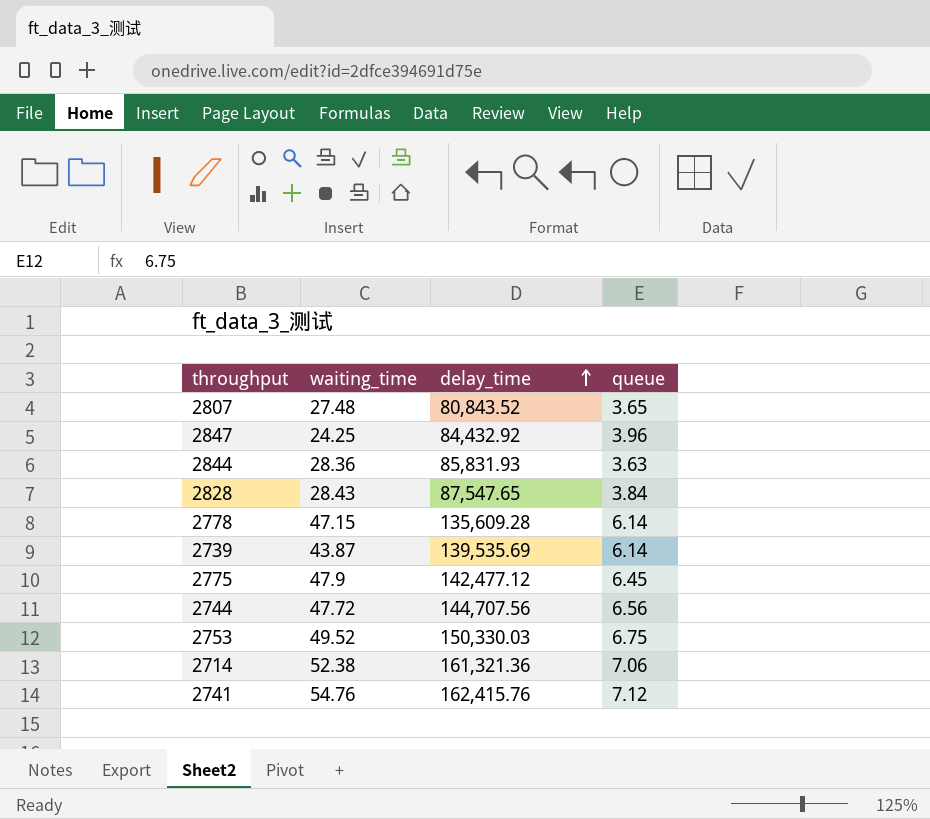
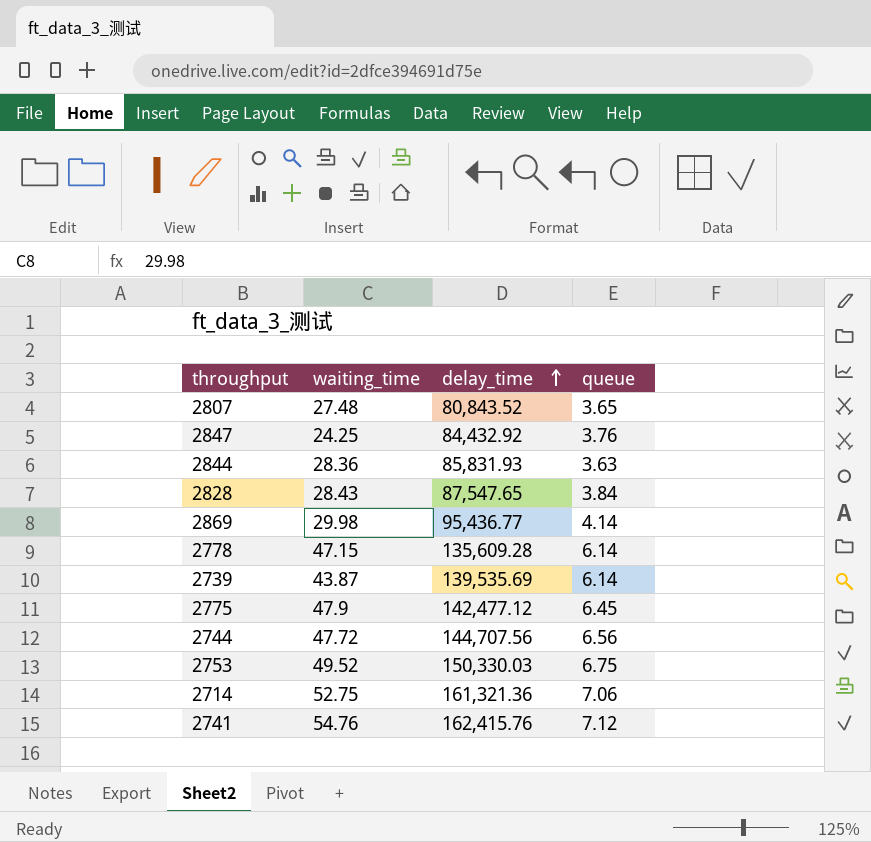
2847 | queue: 3.96 -> 3.76
row 2869: none -> 29.98 | 95,436.77 | 4.14
2714 | waiting_time: 52.38 -> 52.75

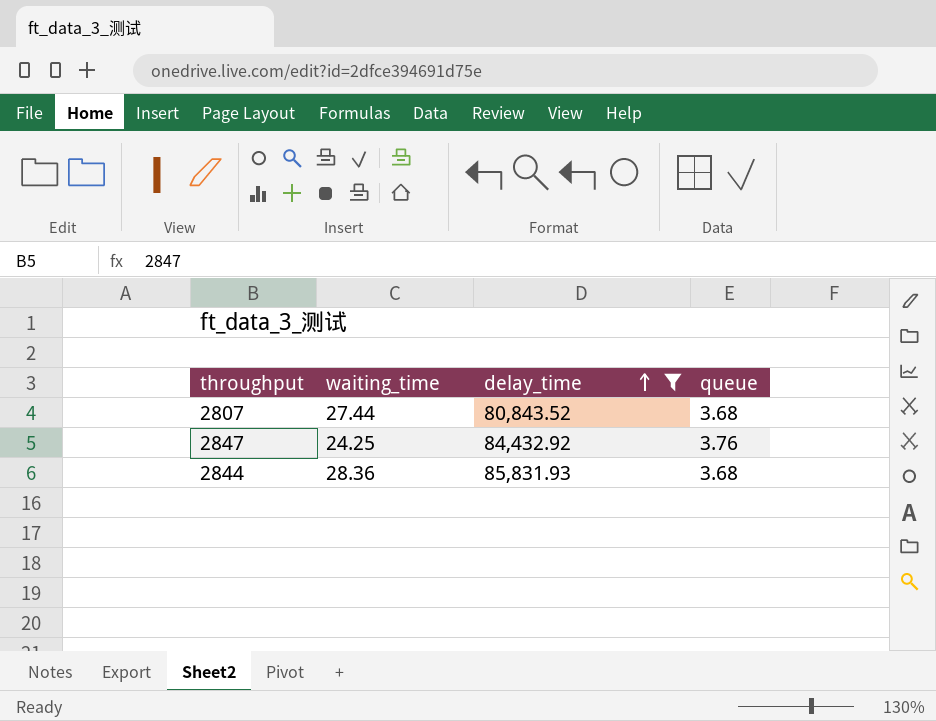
filter: none -> delay_time <= 85,831.93
2807 | waiting_time: 27.48 -> 27.44
2807 | queue: 3.65 -> 3.68
2844 | queue: 3.63 -> 3.68

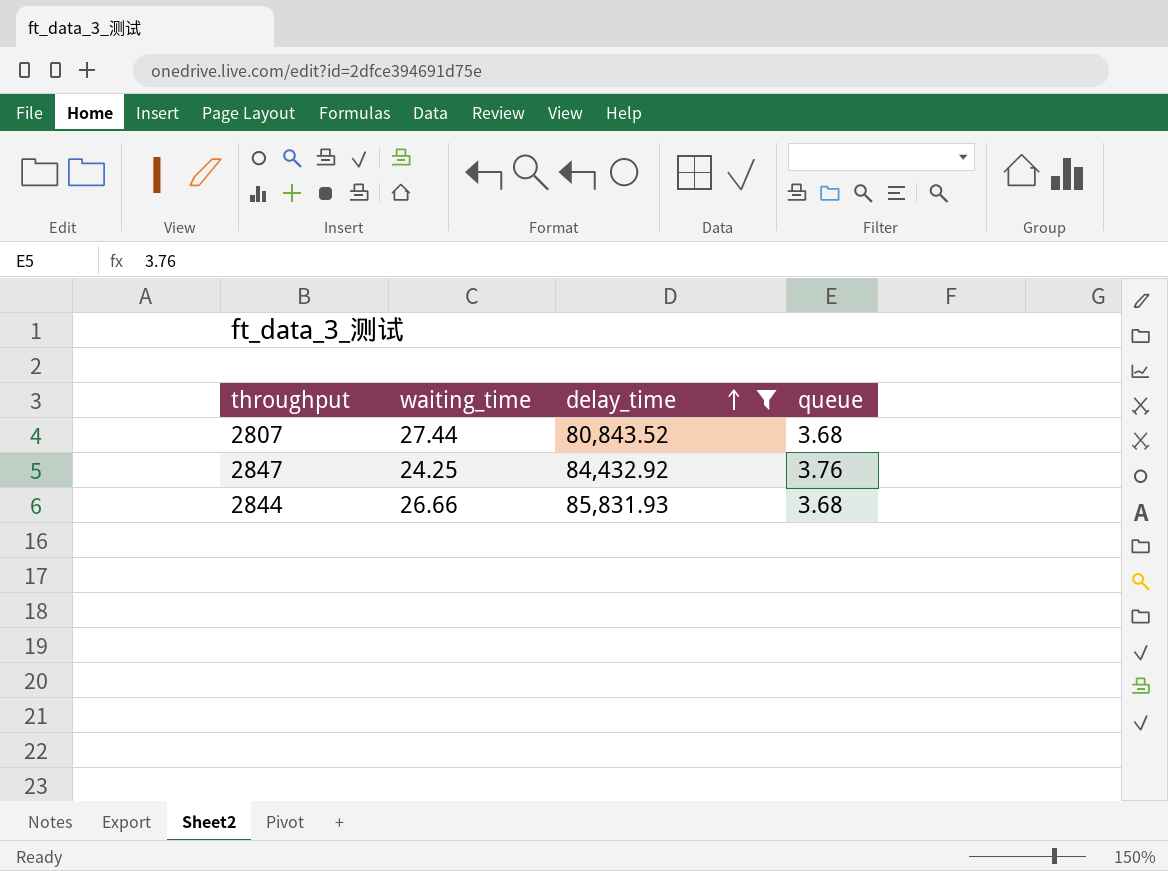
2844 | waiting_time: 28.36 -> 26.66

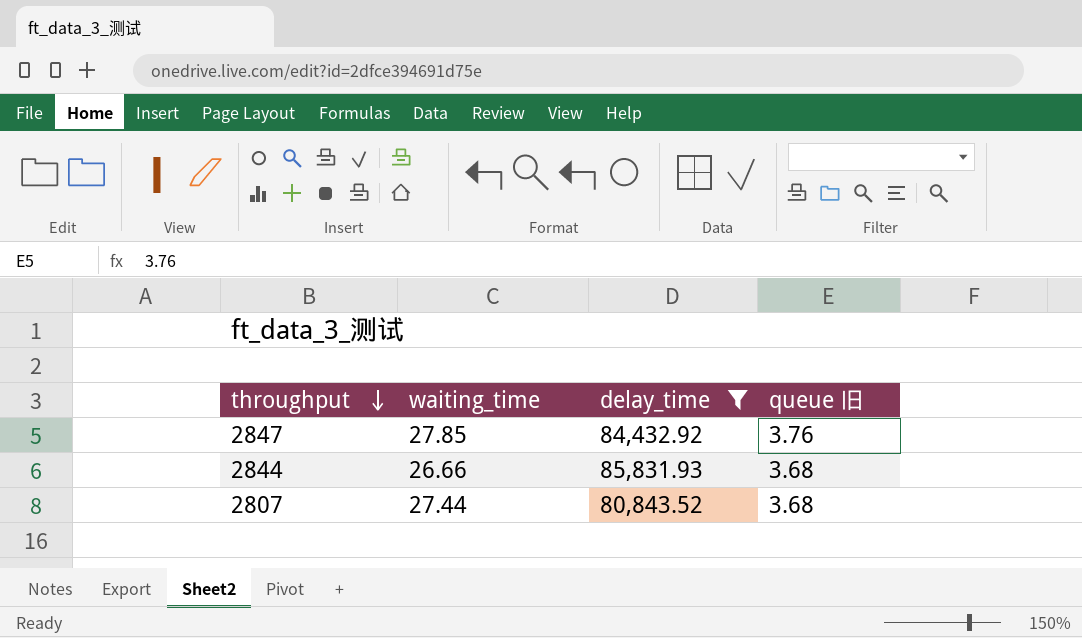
row order: delay_time ascending -> throughput descending
column name: queue -> queue 旧
2847 | waiting_time: 24.25 -> 27.85

